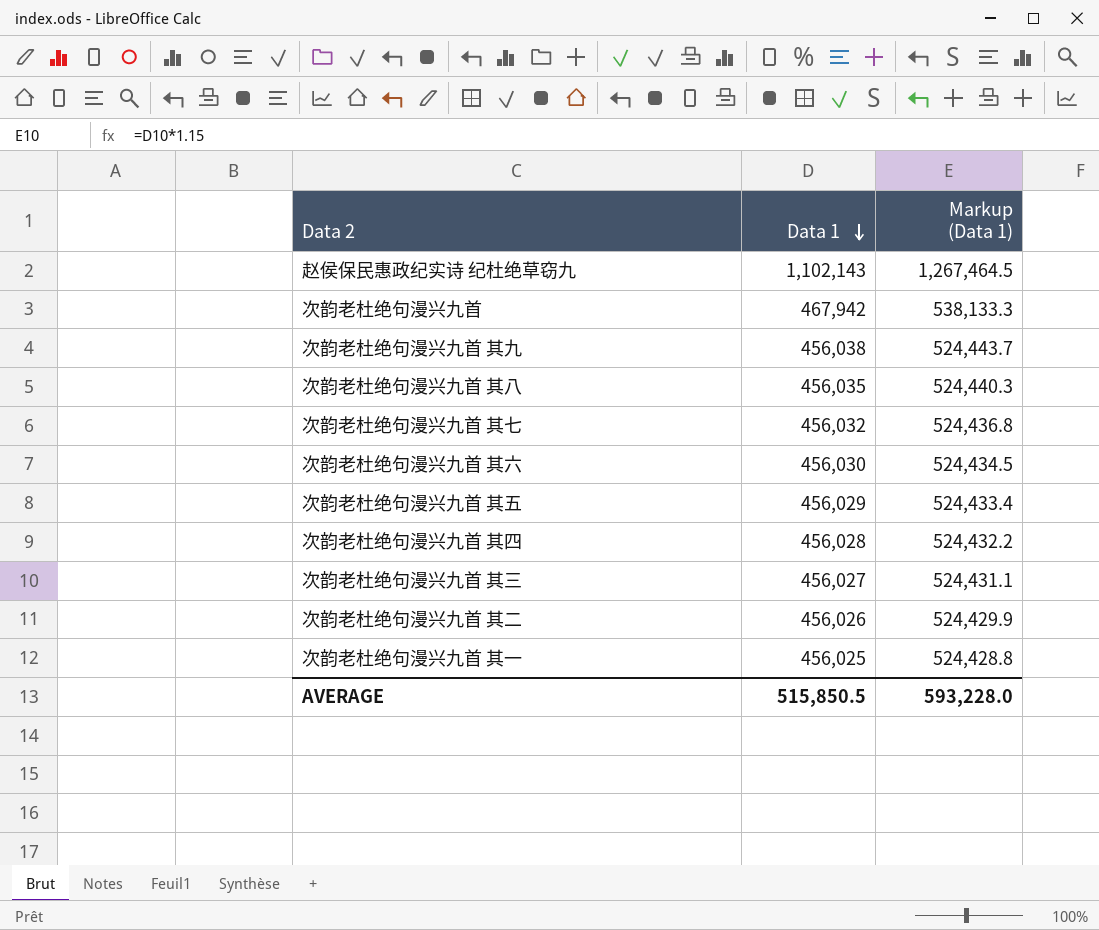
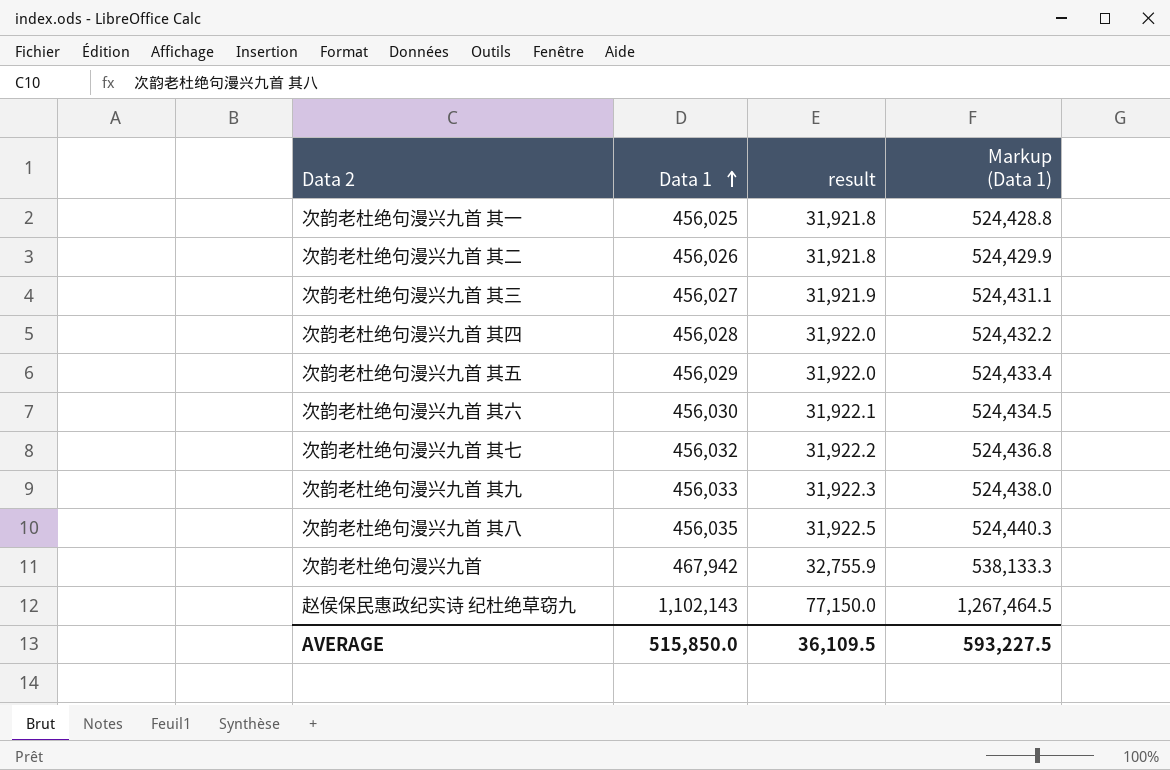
row order: Data 1 descending -> Data 1 ascending
column result | formula: none -> [Data 1] * 0.07
次韵老杜绝句漫兴九首 其九 | Data 1: 456,038 -> 456,033
次韵老杜绝句漫兴九首 其九 | Markup (Data 1): 524,443.7 -> 524,438.0
AVERAGE | Data 1: 515,850.5 -> 515,850.0
AVERAGE | Markup (Data 1): 593,228.0 -> 593,227.5

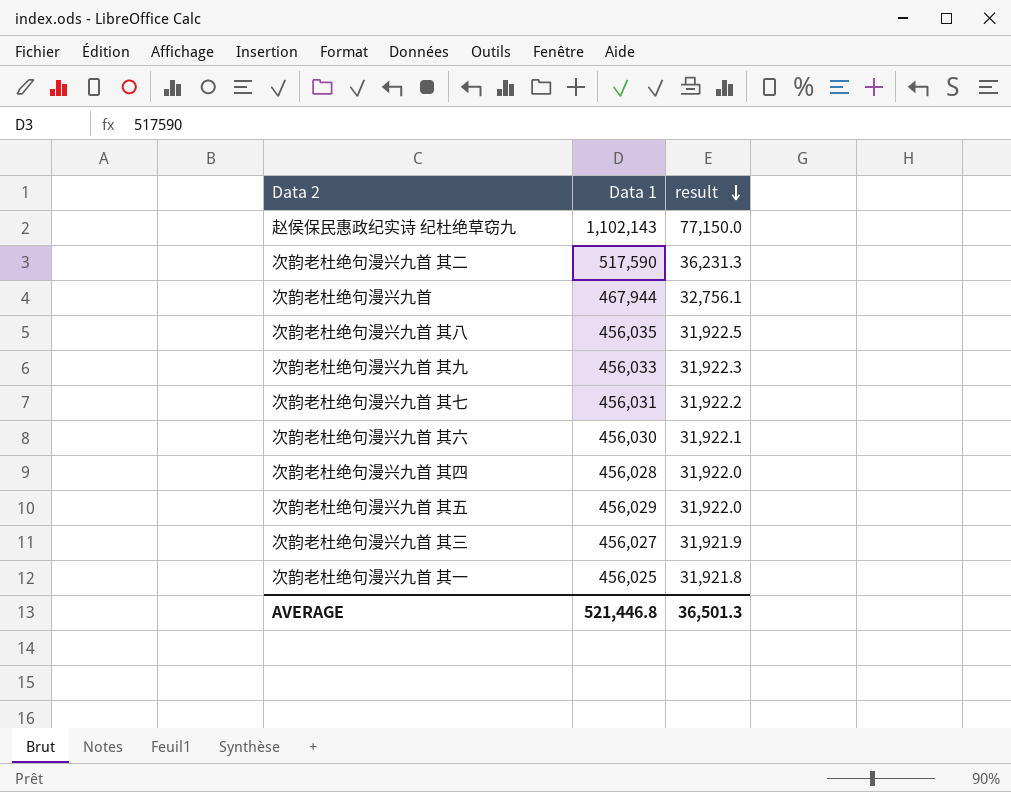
row order: Data 1 ascending -> result descending
column Markup (Data 1) | formula: [Data 1] * 1.15 -> none
次韵老杜绝句漫兴九首 其二 | Data 1: 456,026 -> 517,590
次韵老杜绝句漫兴九首 其二 | result: 31,921.8 -> 36,231.3
次韵老杜绝句漫兴九首 | Data 1: 467,942 -> 467,944
次韵老杜绝句漫兴九首 | result: 32,755.9 -> 32,756.1
次韵老杜绝句漫兴九首 其七 | Data 1: 456,032 -> 456,031
AVERAGE | Data 1: 515,850.0 -> 521,446.8
AVERAGE | result: 36,109.5 -> 36,501.3

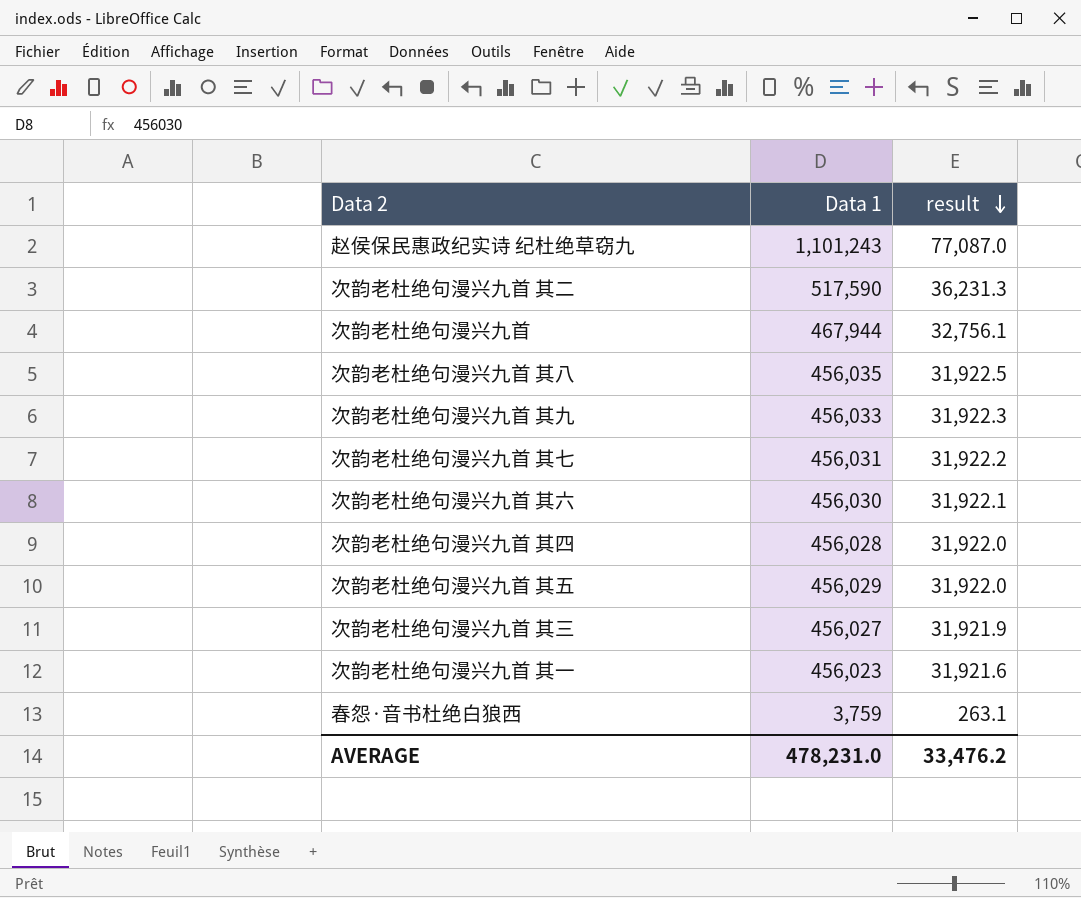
赵侯保民惠政纪实诗 纪杜绝草窃九 | Data 1: 1,102,143 -> 1,101,243
赵侯保民惠政纪实诗 纪杜绝草窃九 | result: 77,150.0 -> 77,087.0
次韵老杜绝句漫兴九首 其一 | Data 1: 456,025 -> 456,023
次韵老杜绝句漫兴九首 其一 | result: 31,921.8 -> 31,921.6
row 春怨·音书杜绝白狼西: none -> 3,759 | 263.1
AVERAGE | Data 1: 521,446.8 -> 478,231.0
AVERAGE | result: 36,501.3 -> 33,476.2

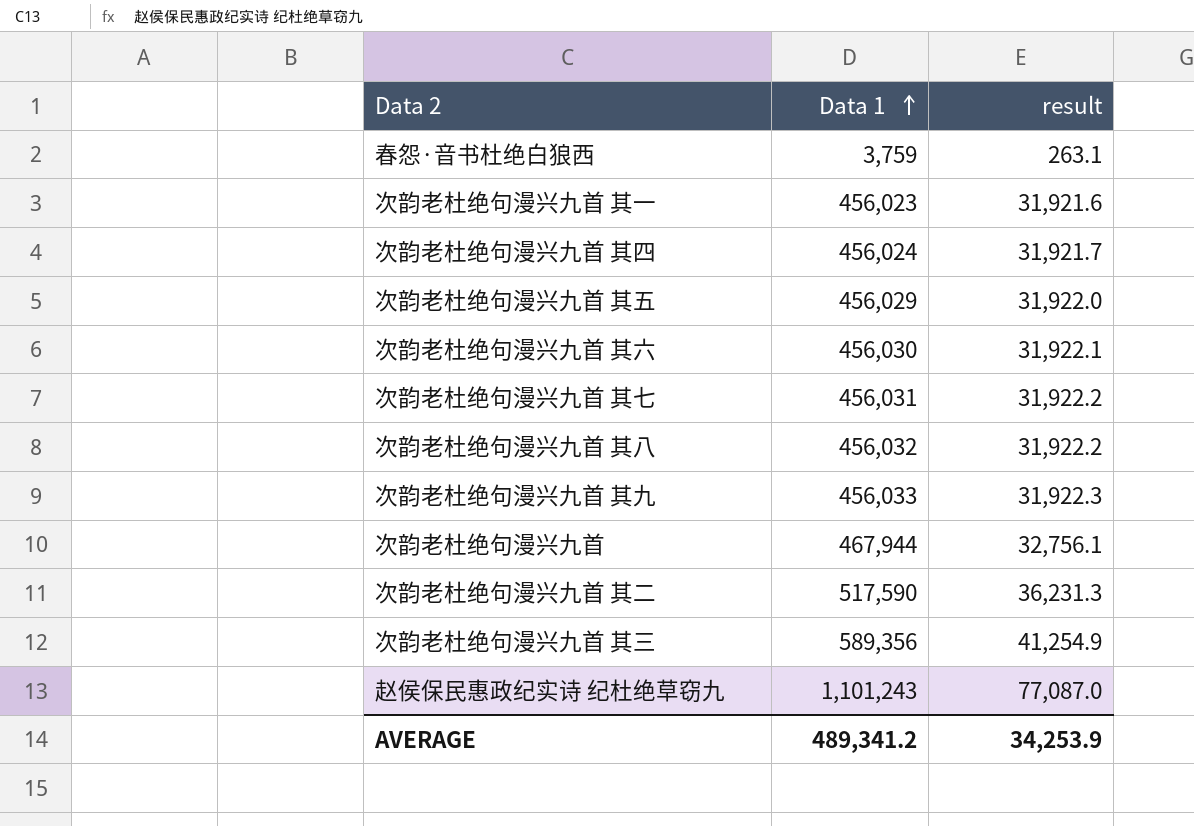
row order: result descending -> Data 1 ascending
次韵老杜绝句漫兴九首 其四 | Data 1: 456,028 -> 456,024
次韵老杜绝句漫兴九首 其四 | result: 31,922.0 -> 31,921.7
次韵老杜绝句漫兴九首 其八 | Data 1: 456,035 -> 456,032
次韵老杜绝句漫兴九首 其八 | result: 31,922.5 -> 31,922.2
次韵老杜绝句漫兴九首 其三 | Data 1: 456,027 -> 589,356
次韵老杜绝句漫兴九首 其三 | result: 31,921.9 -> 41,254.9
AVERAGE | Data 1: 478,231.0 -> 489,341.2
AVERAGE | result: 33,476.2 -> 34,253.9

